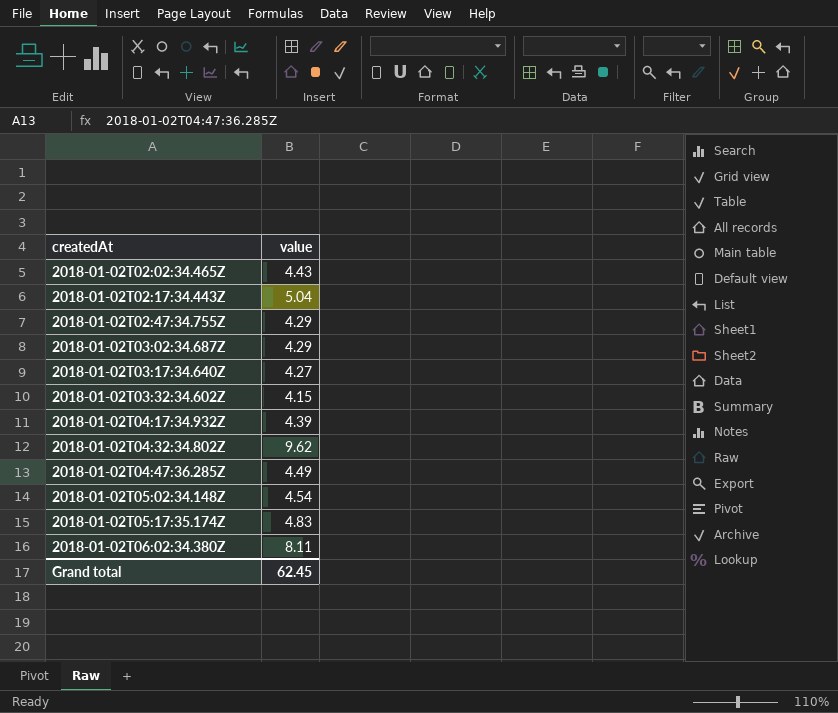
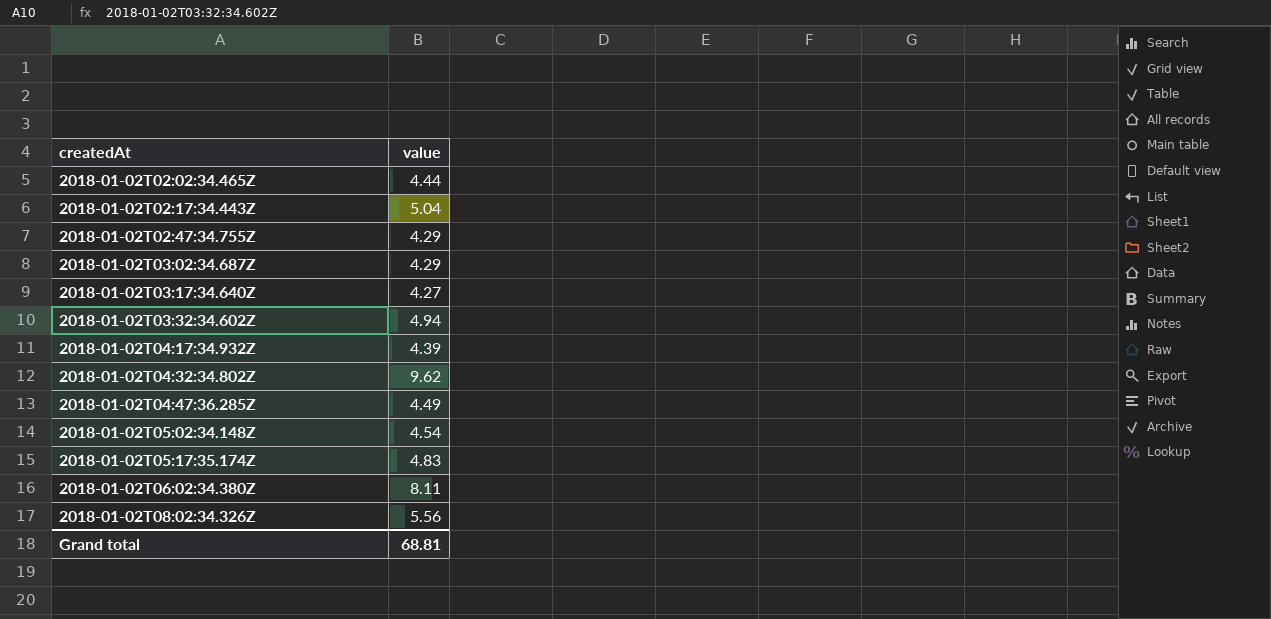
2018-01-02T02:02:34.465Z | value: 4.43 -> 4.44
2018-01-02T03:32:34.602Z | value: 4.15 -> 4.94
row 2018-01-02T08:02:34.326Z: none -> 5.56
Grand total | value: 62.45 -> 68.81

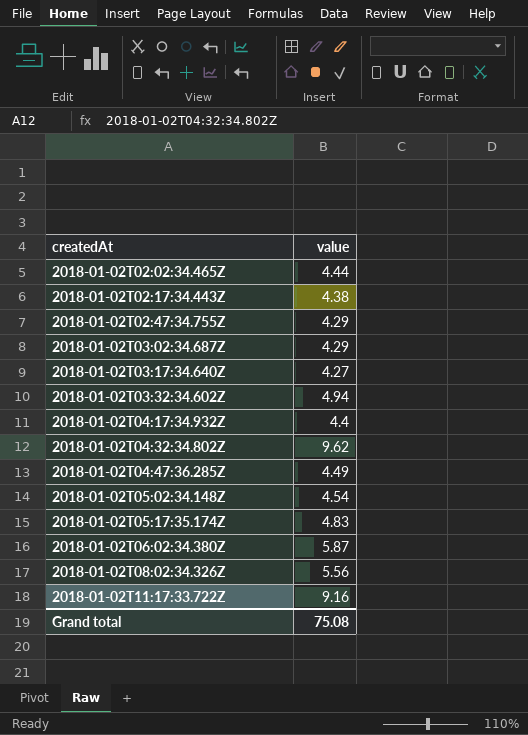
2018-01-02T02:17:34.443Z | value: 5.04 -> 4.38
2018-01-02T04:17:34.932Z | value: 4.39 -> 4.4
2018-01-02T06:02:34.380Z | value: 8.11 -> 5.87
row 2018-01-02T11:17:33.722Z: none -> 9.16
Grand total | value: 68.81 -> 75.08

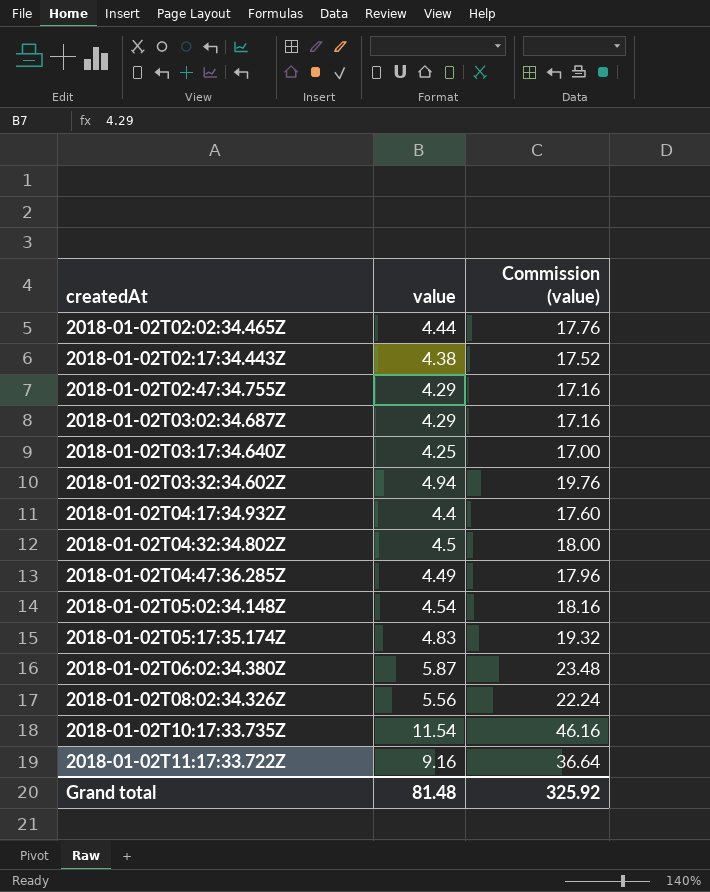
column Commission (value) | formula: none -> [value] * 4
2018-01-02T03:17:34.640Z | value: 4.27 -> 4.25
2018-01-02T04:32:34.802Z | value: 9.62 -> 4.5
row 2018-01-02T10:17:33.735Z: none -> 11.54 | 46.16
Grand total | value: 75.08 -> 81.48

